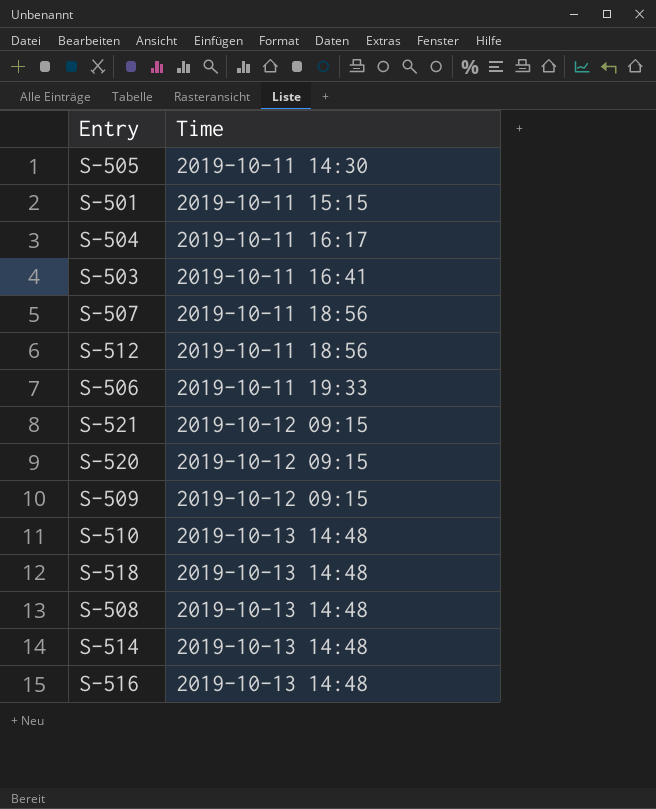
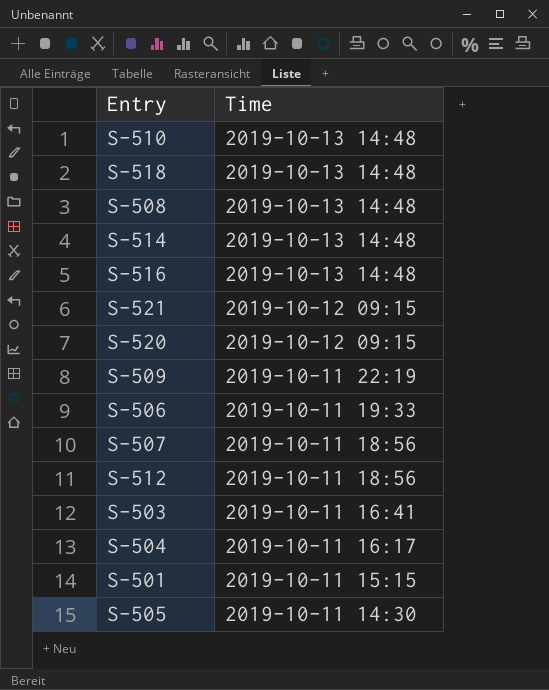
row order: Time ascending -> Time descending
S-509 | Time: 2019-10-12 09:15 -> 2019-10-11 22:19

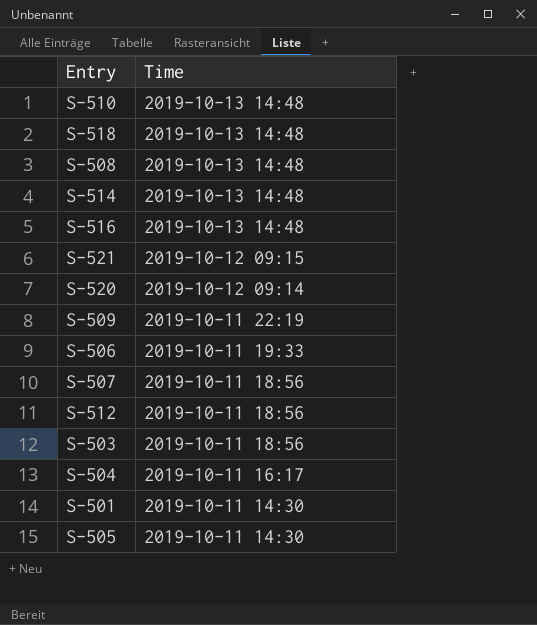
S-520 | Time: 2019-10-12 09:15 -> 2019-10-12 09:14
S-503 | Time: 2019-10-11 16:41 -> 2019-10-11 18:56
S-501 | Time: 2019-10-11 15:15 -> 2019-10-11 14:30

